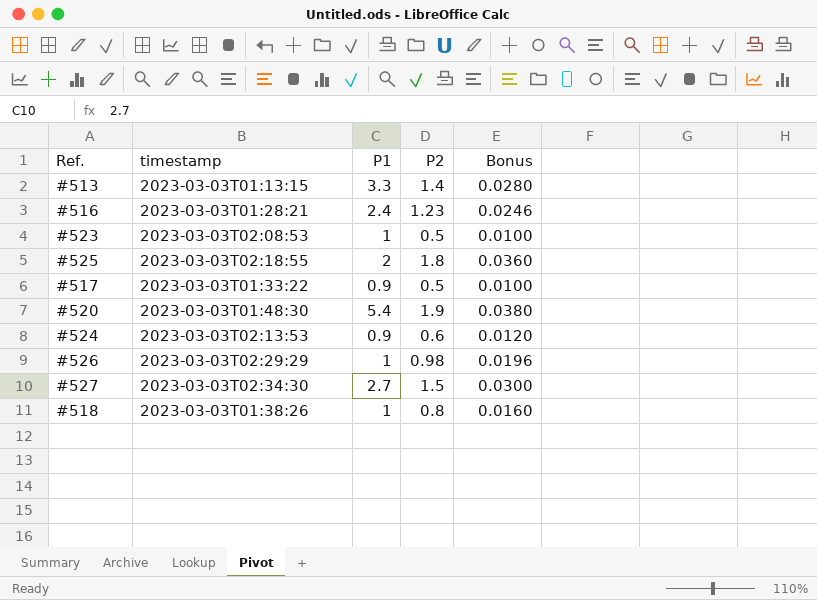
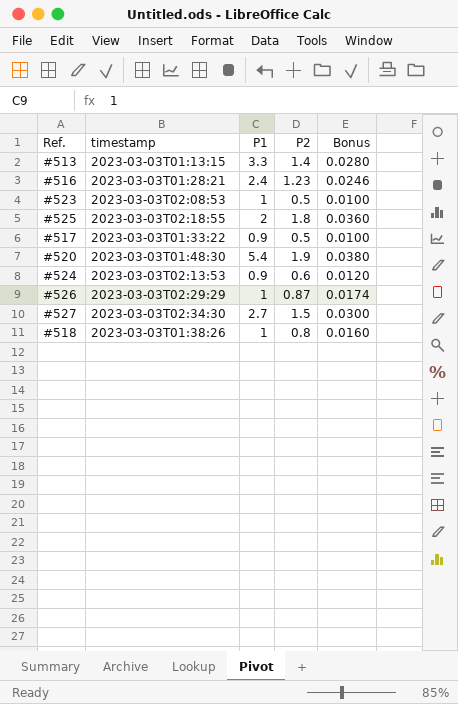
#526 | P2: 0.98 -> 0.87
#526 | Bonus: 0.0196 -> 0.0174

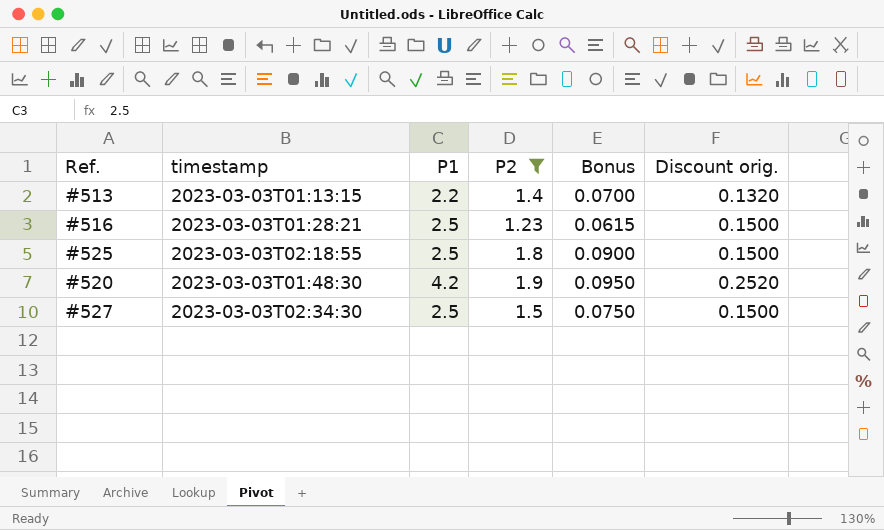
filter: none -> P2 >= 1.23
column Bonus | formula: [P2] * 0.02 -> [P2] * 0.05
column Discount orig. | formula: none -> [P1] * 0.06
#513 | P1: 3.3 -> 2.2
#516 | P1: 2.4 -> 2.5
#525 | P1: 2 -> 2.5
#520 | P1: 5.4 -> 4.2
#527 | P1: 2.7 -> 2.5

